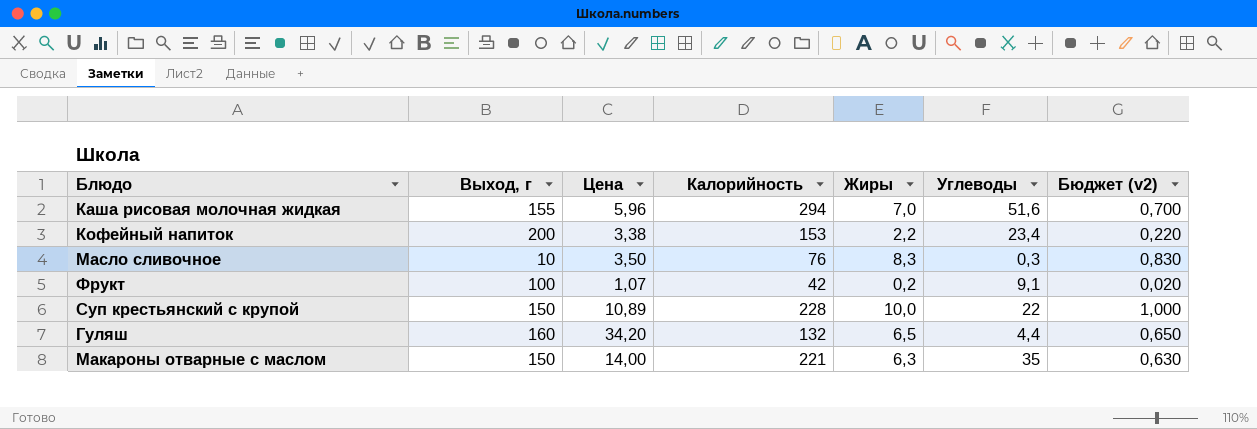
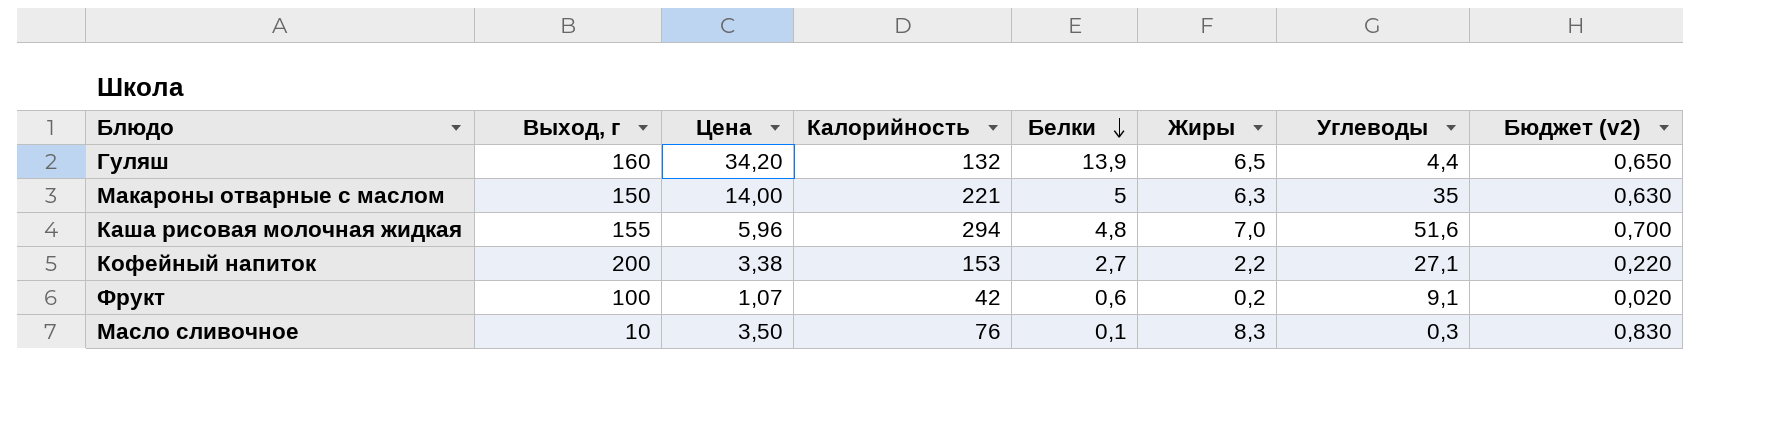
row order: none -> Белки descending
column Белки | position: none -> 5
row Суп крестьянский с крупой: 150 | 10,89 | 228 | 10,0 | 22 | 1,000 -> none
Кофейный напиток | Углеводы: 23,4 -> 27,1

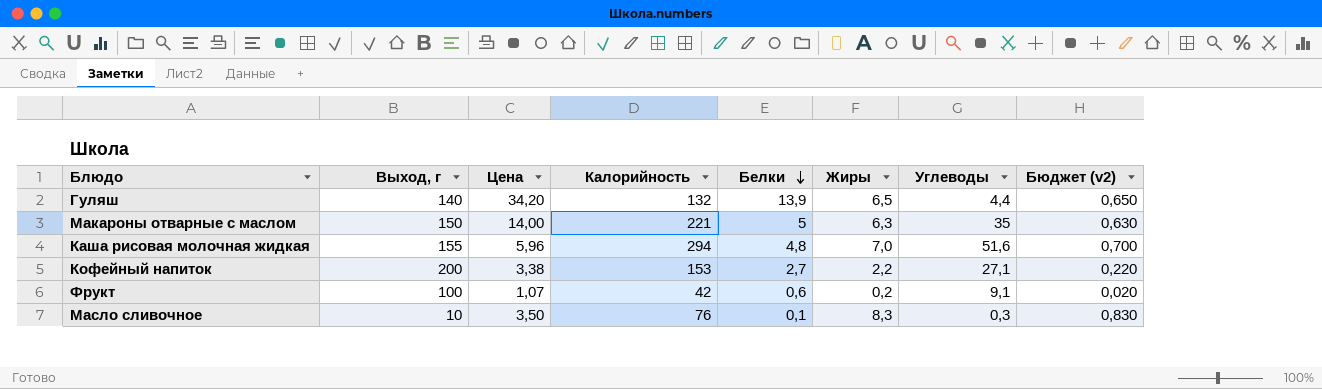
Гуляш | Выход, г: 160 -> 140

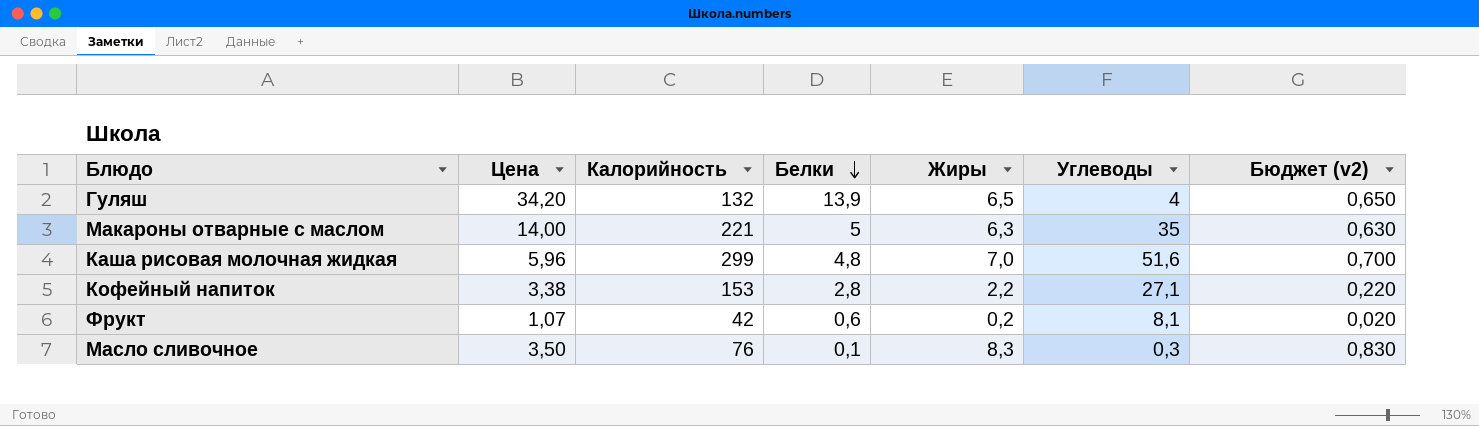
column Выход, г | position: 2 -> none
Гуляш | Углеводы: 4,4 -> 4
Каша рисовая молочная жидкая | Калорийность: 294 -> 299
Кофейный напиток | Белки: 2,7 -> 2,8
Фрукт | Углеводы: 9,1 -> 8,1

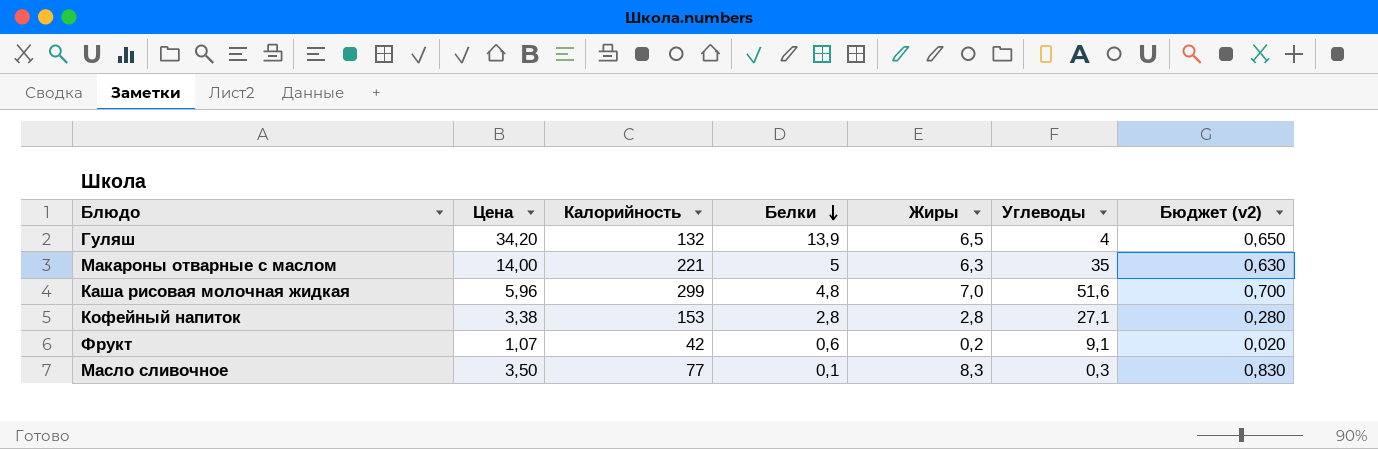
Кофейный напиток | Жиры: 2,2 -> 2,8
Кофейный напиток | Бюджет (v2): 0,220 -> 0,280
Фрукт | Углеводы: 8,1 -> 9,1
Масло сливочное | Калорийность: 76 -> 77

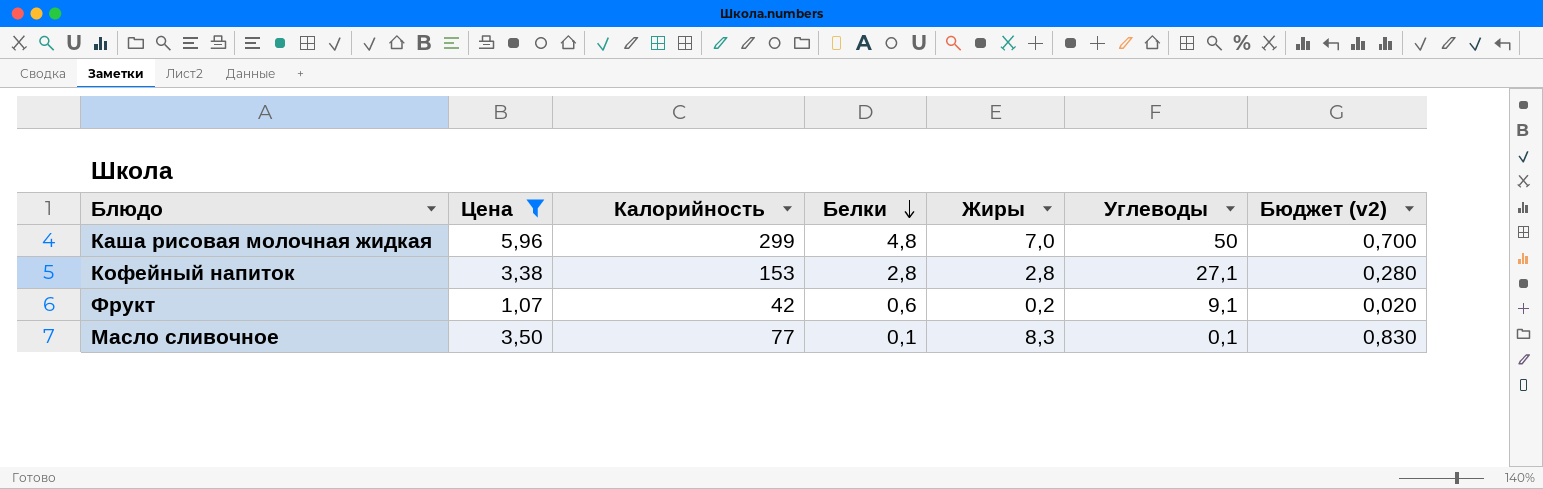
filter: none -> Цена <= 5,96
Каша рисовая молочная жидкая | Углеводы: 51,6 -> 50
Масло сливочное | Углеводы: 0,3 -> 0,1

